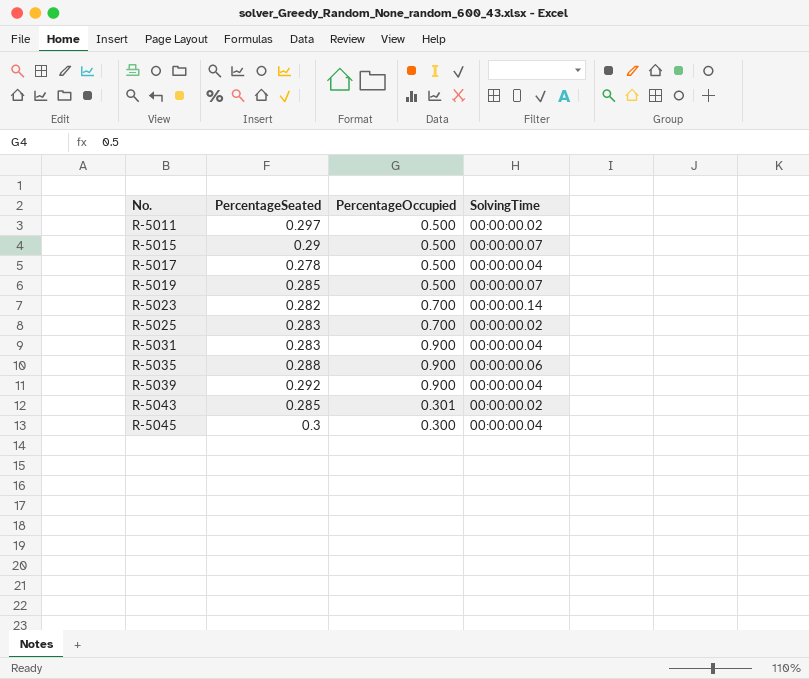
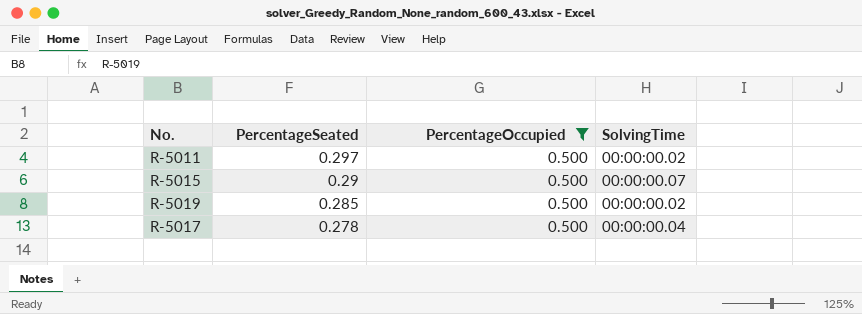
filter: none -> PercentageOccupied = 0.500
row order: No. ascending -> PercentageSeated descending
R-5019 | SolvingTime: 00:00:00.07 -> 00:00:00.02

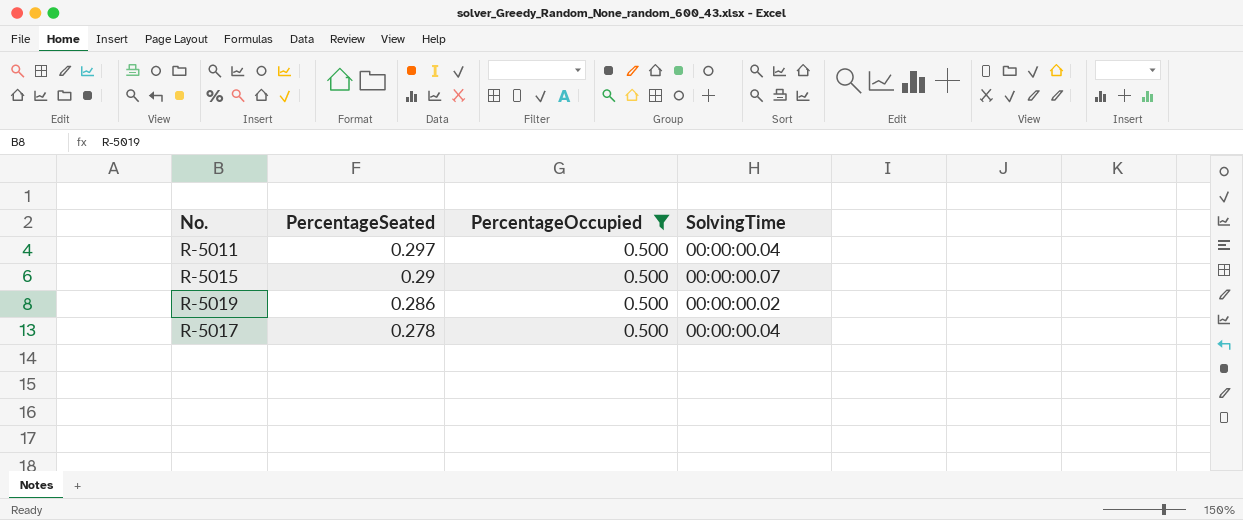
R-5011 | SolvingTime: 00:00:00.02 -> 00:00:00.04
R-5019 | PercentageSeated: 0.285 -> 0.286

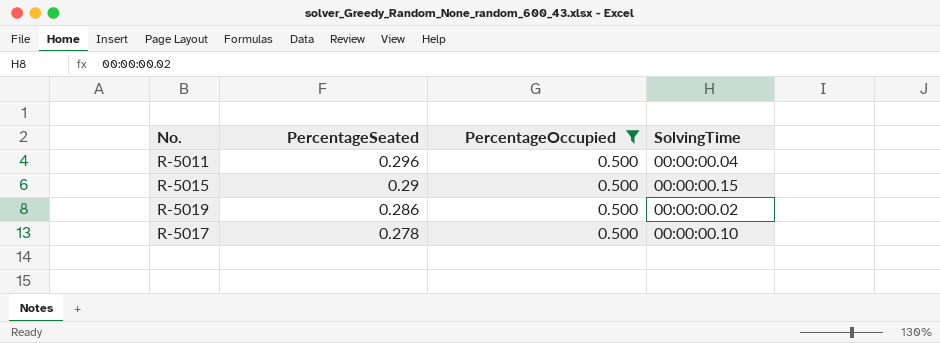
R-5011 | PercentageSeated: 0.297 -> 0.296
R-5015 | SolvingTime: 00:00:00.07 -> 00:00:00.15
R-5017 | SolvingTime: 00:00:00.04 -> 00:00:00.10

